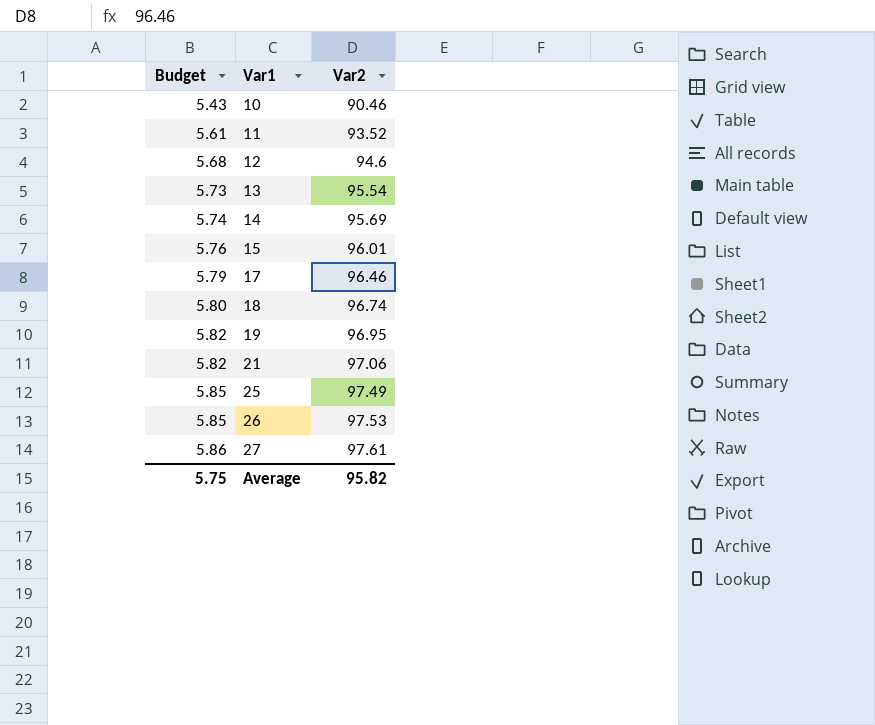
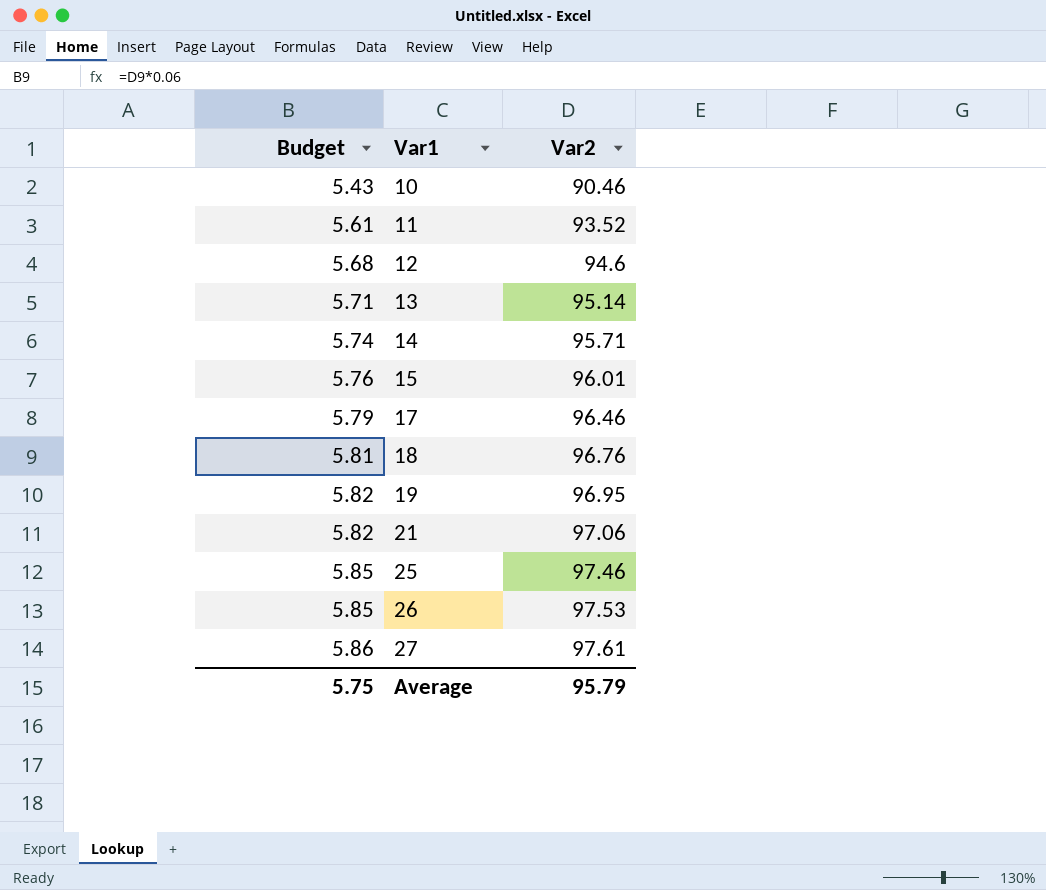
13 | Budget: 5.73 -> 5.71
13 | Var2: 95.54 -> 95.14
14 | Var2: 95.69 -> 95.71
18 | Budget: 5.80 -> 5.81
18 | Var2: 96.74 -> 96.76
25 | Var2: 97.49 -> 97.46
Average | Var2: 95.82 -> 95.79

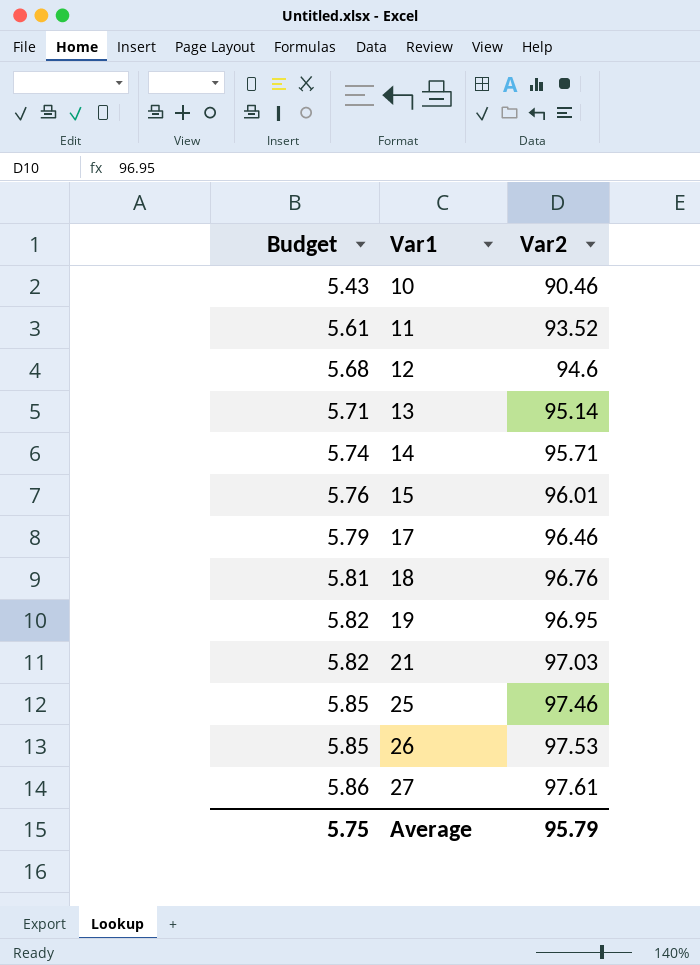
21 | Var2: 97.06 -> 97.03

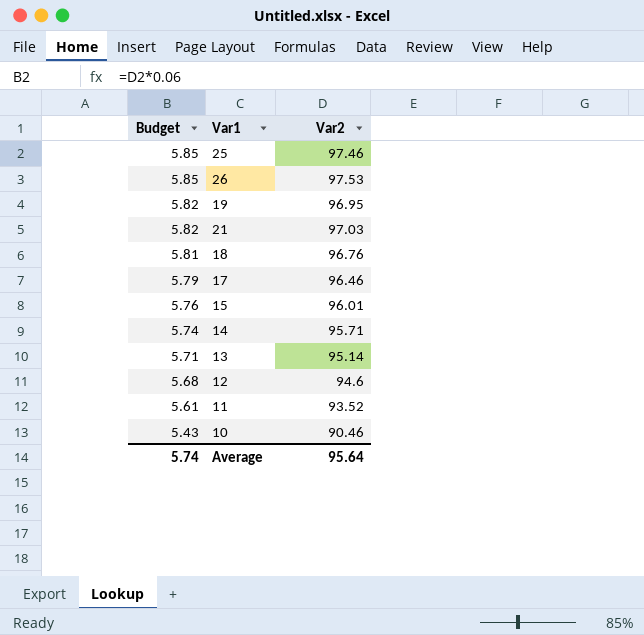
row order: Budget ascending -> Budget descending
row 27: 5.86 | 97.61 -> none
Average | Budget: 5.75 -> 5.74
Average | Var2: 95.79 -> 95.64

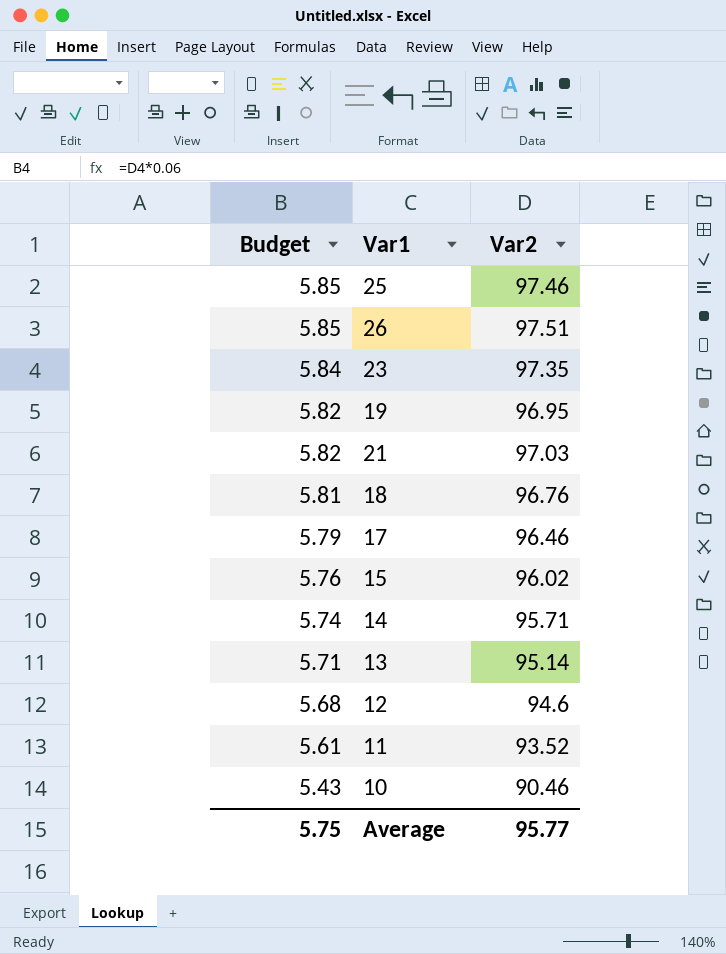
26 | Var2: 97.53 -> 97.51
row 23: none -> 5.84 | 97.35
15 | Var2: 96.01 -> 96.02
Average | Budget: 5.74 -> 5.75
Average | Var2: 95.64 -> 95.77

